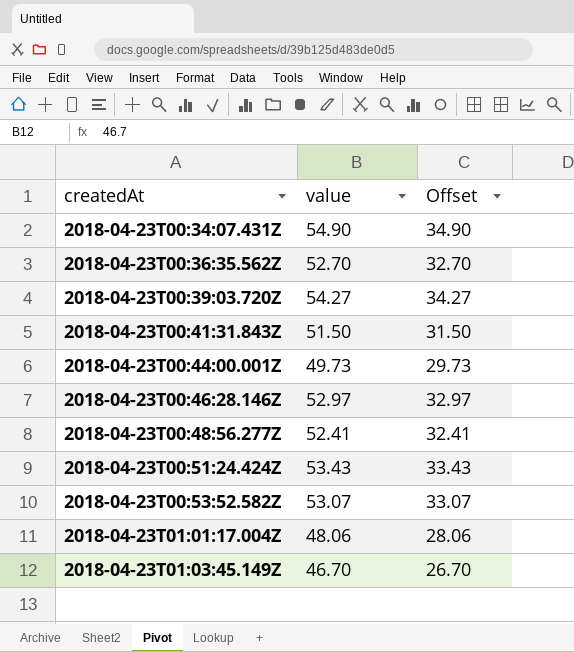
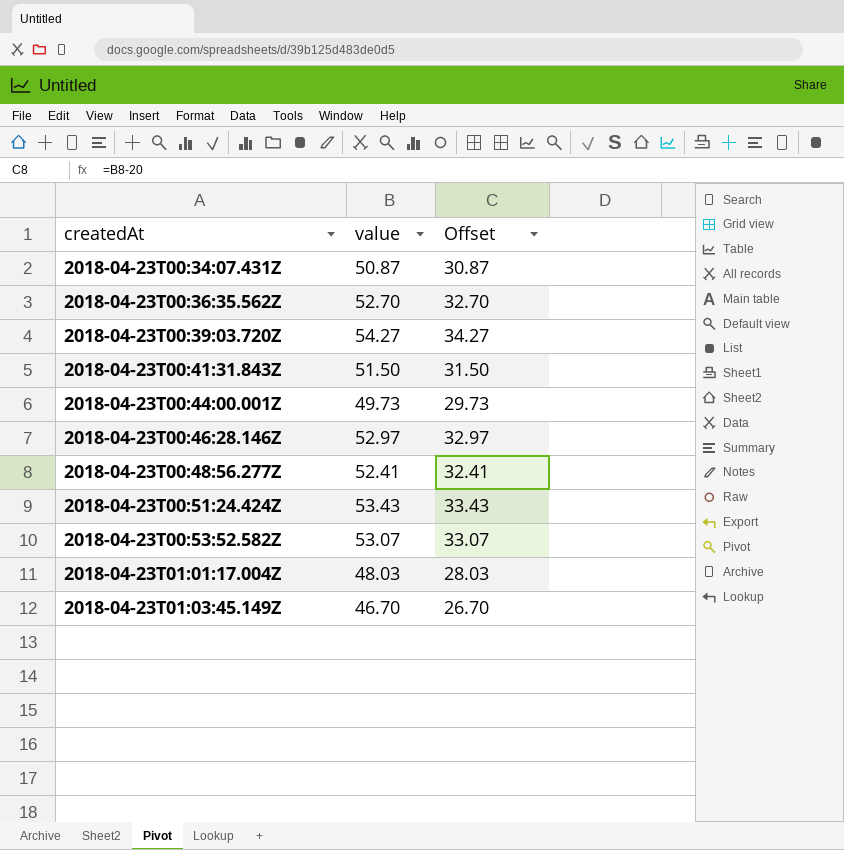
2018-04-23T00:34:07.431Z | value: 54.90 -> 50.87
2018-04-23T00:34:07.431Z | Offset: 34.90 -> 30.87
2018-04-23T01:01:17.004Z | value: 48.06 -> 48.03
2018-04-23T01:01:17.004Z | Offset: 28.06 -> 28.03

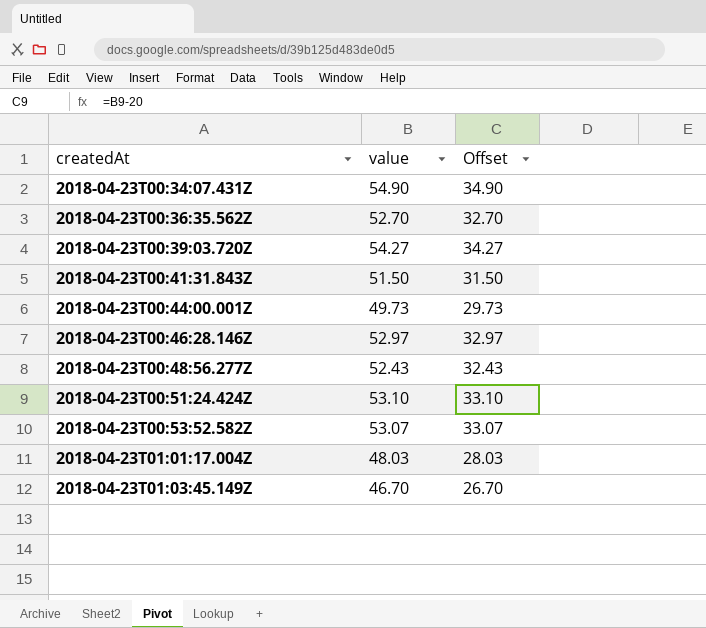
2018-04-23T00:34:07.431Z | value: 50.87 -> 54.90
2018-04-23T00:34:07.431Z | Offset: 30.87 -> 34.90
2018-04-23T00:48:56.277Z | value: 52.41 -> 52.43
2018-04-23T00:48:56.277Z | Offset: 32.41 -> 32.43
2018-04-23T00:51:24.424Z | value: 53.43 -> 53.10
2018-04-23T00:51:24.424Z | Offset: 33.43 -> 33.10

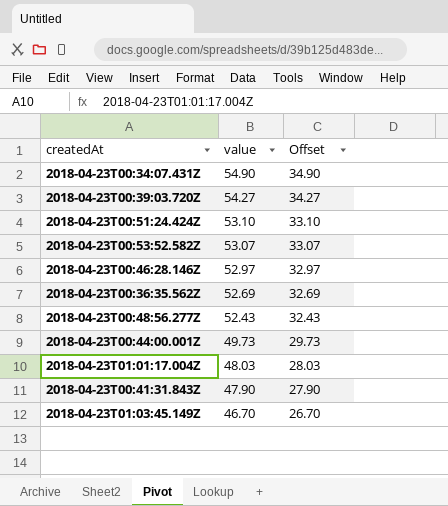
row order: createdAt ascending -> value descending
2018-04-23T00:36:35.562Z | value: 52.70 -> 52.69
2018-04-23T00:36:35.562Z | Offset: 32.70 -> 32.69
2018-04-23T00:41:31.843Z | value: 51.50 -> 47.90
2018-04-23T00:41:31.843Z | Offset: 31.50 -> 27.90

